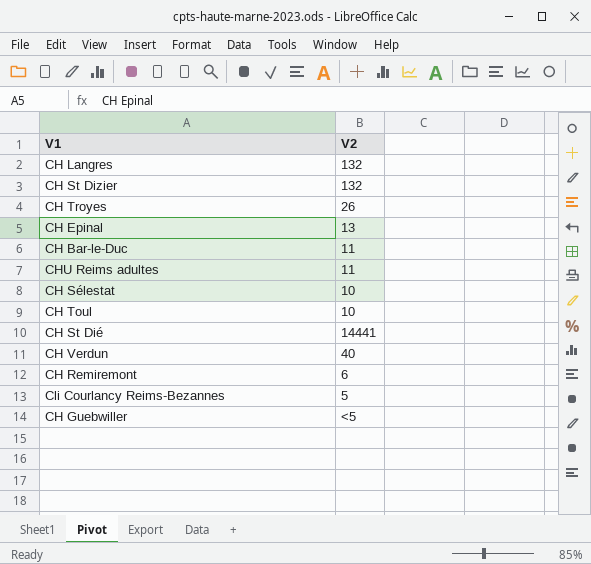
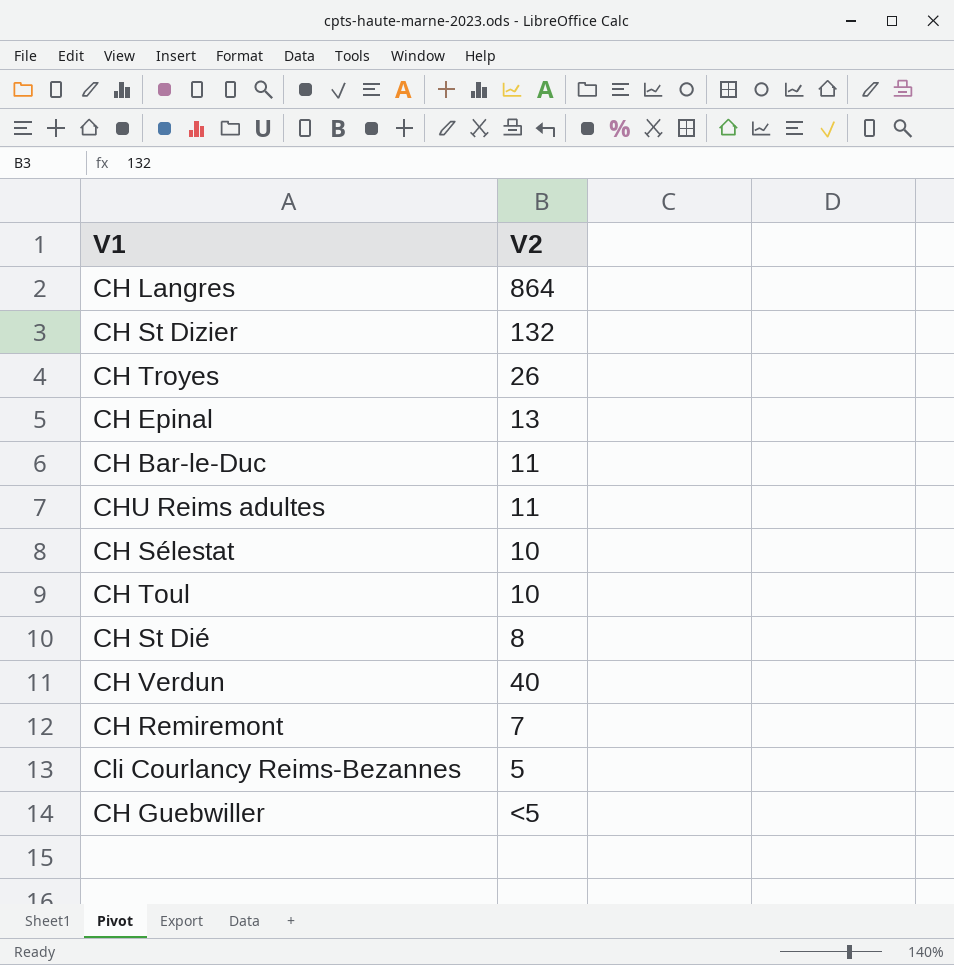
CH Langres | V2: 132 -> 864
CH St Dié | V2: 14441 -> 8
CH Remiremont | V2: 6 -> 7

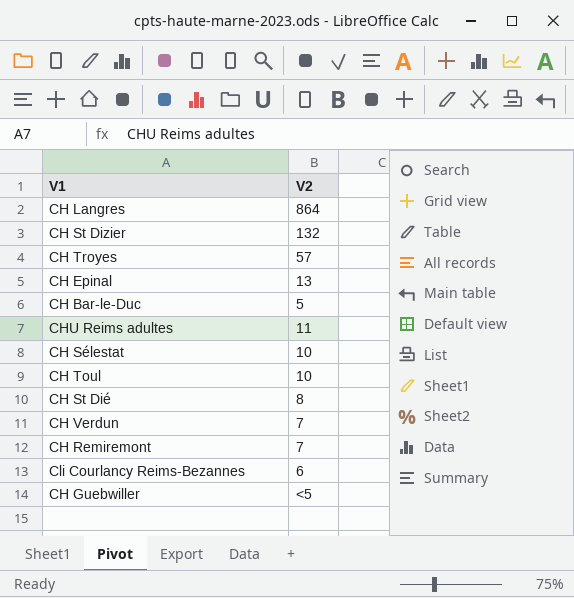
CH Troyes | V2: 26 -> 57
CH Bar-le-Duc | V2: 11 -> 5
CH Verdun | V2: 40 -> 7
Cli Courlancy Reims-Bezannes | V2: 5 -> 6

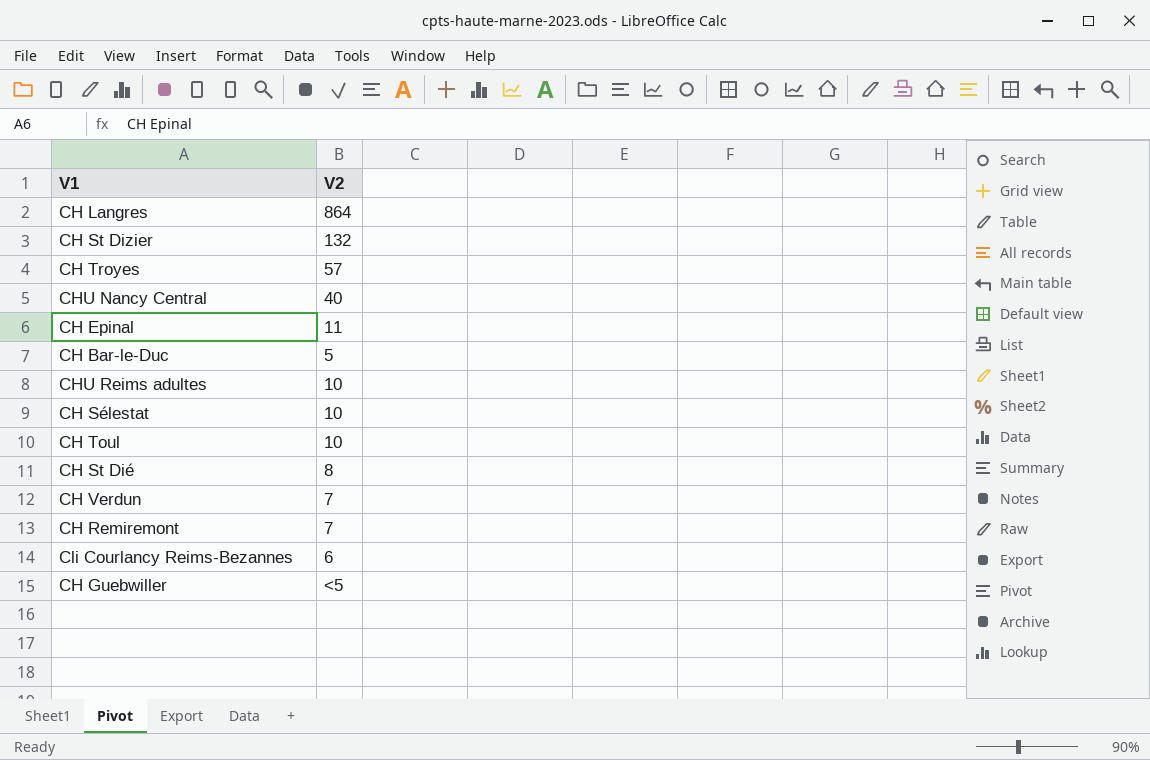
row CHU Nancy Central: none -> 40
CH Epinal | V2: 13 -> 11
CHU Reims adultes | V2: 11 -> 10

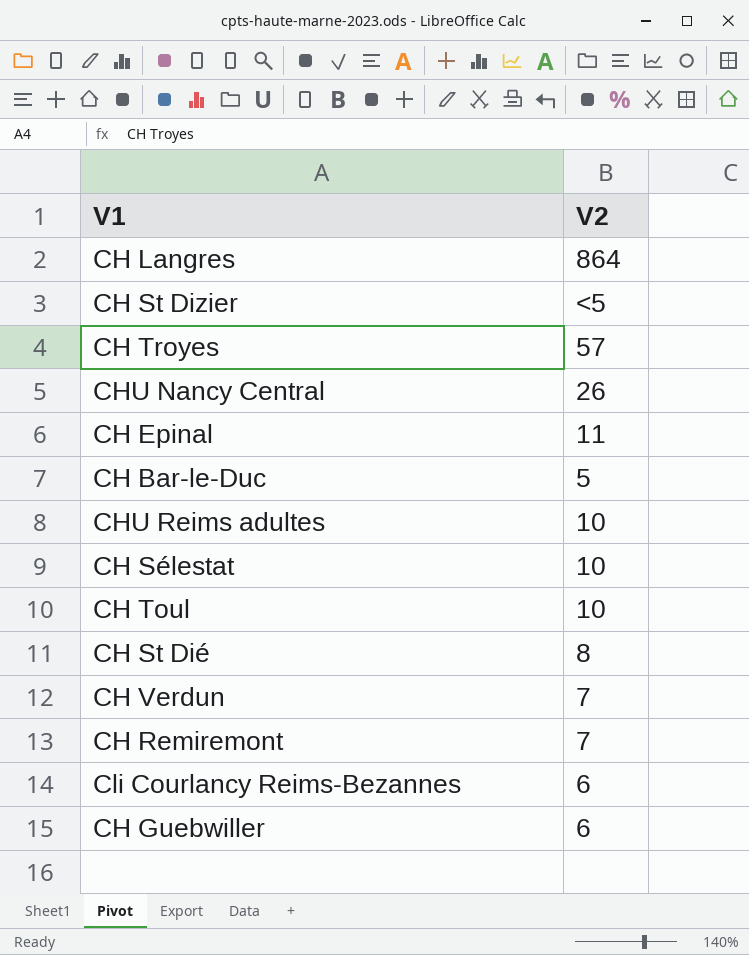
CH St Dizier | V2: 132 -> <5
CHU Nancy Central | V2: 40 -> 26
CH Guebwiller | V2: <5 -> 6

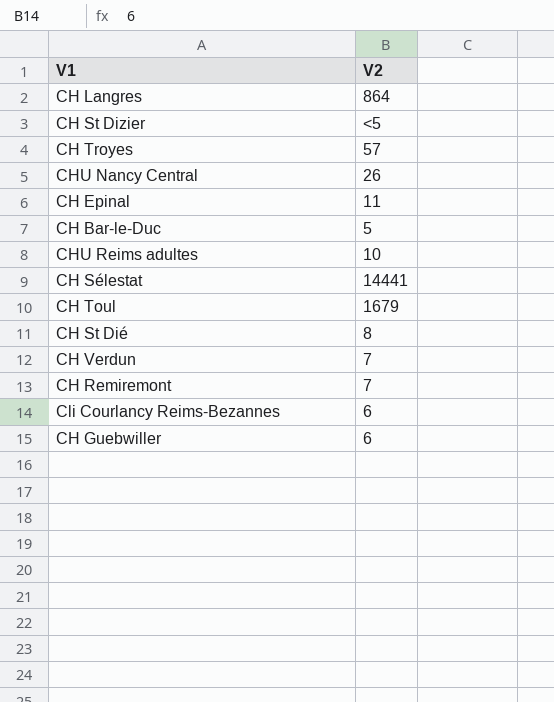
CH Sélestat | V2: 10 -> 14441
CH Toul | V2: 10 -> 1679

